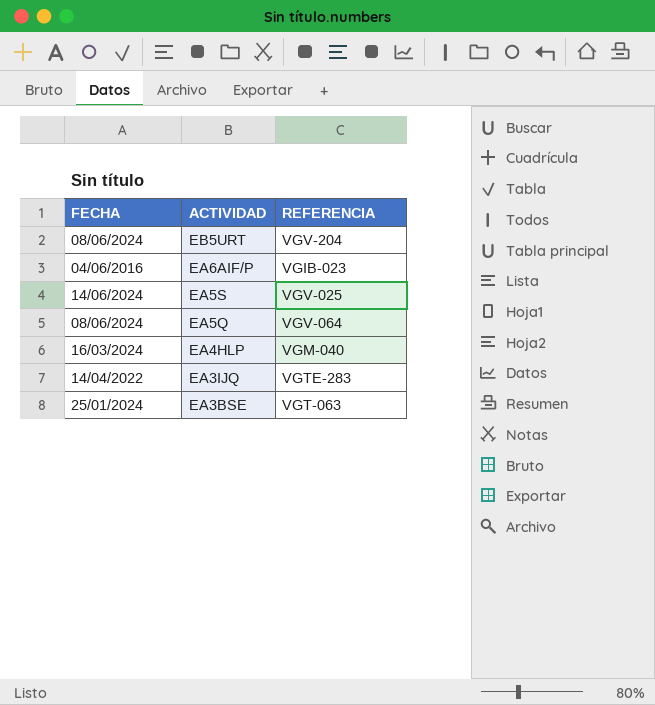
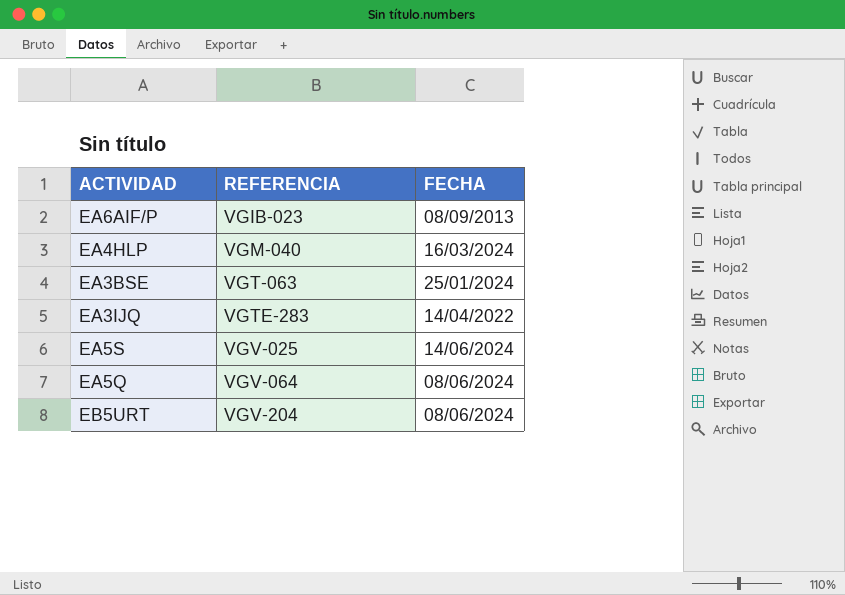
row order: ACTIVIDAD descending -> REFERENCIA ascending
column FECHA | position: 1 -> 3
EA6AIF/P | FECHA: 04/06/2016 -> 08/09/2013

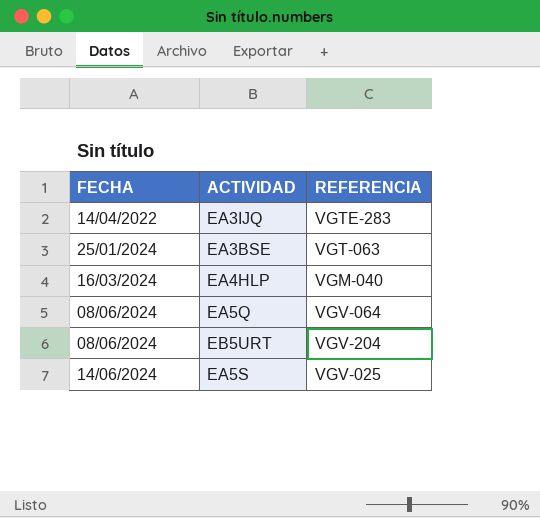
row order: REFERENCIA ascending -> FECHA ascending
column FECHA | position: 3 -> 1
row EA6AIF/P: VGIB-023 | 08/09/2013 -> none

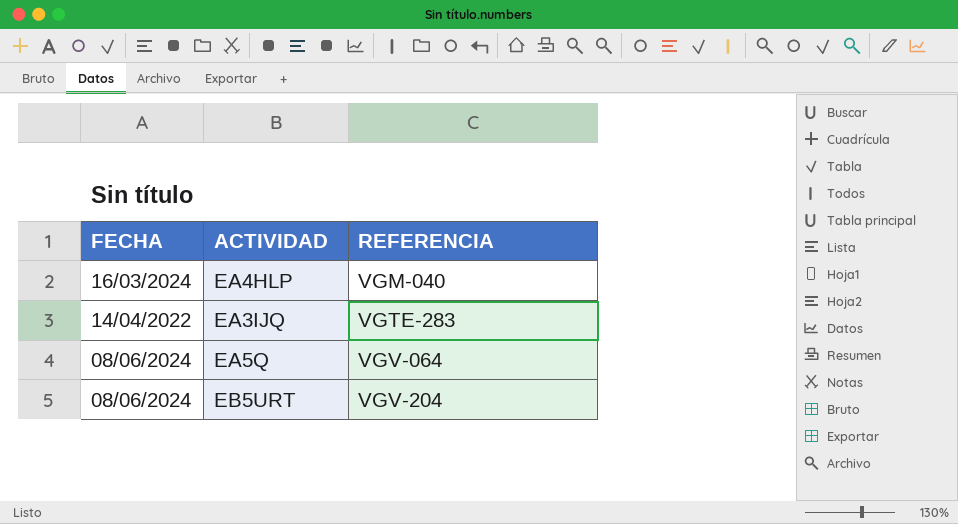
row order: FECHA ascending -> REFERENCIA ascending
row EA3BSE: 25/01/2024 | VGT-063 -> none
row EA5S: 14/06/2024 | VGV-025 -> none

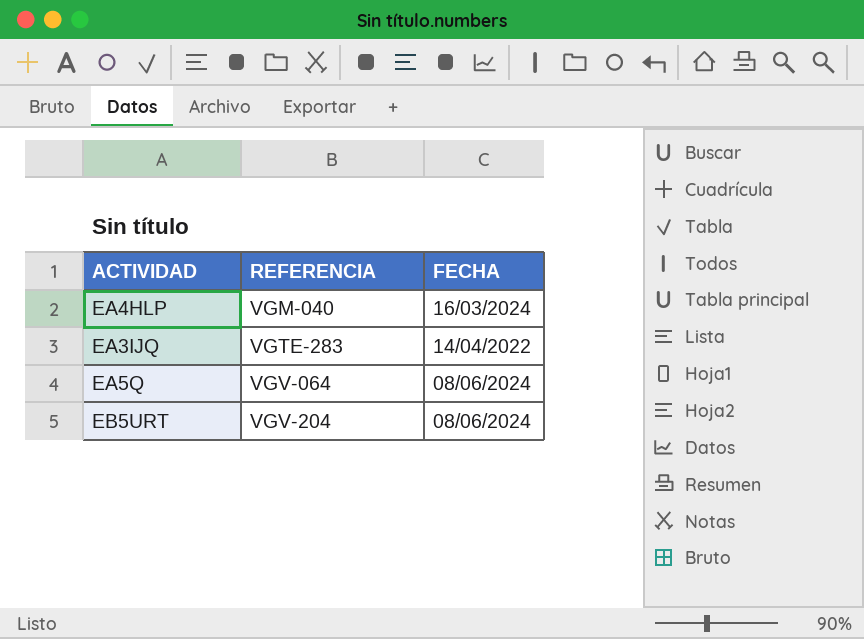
column FECHA | position: 1 -> 3

